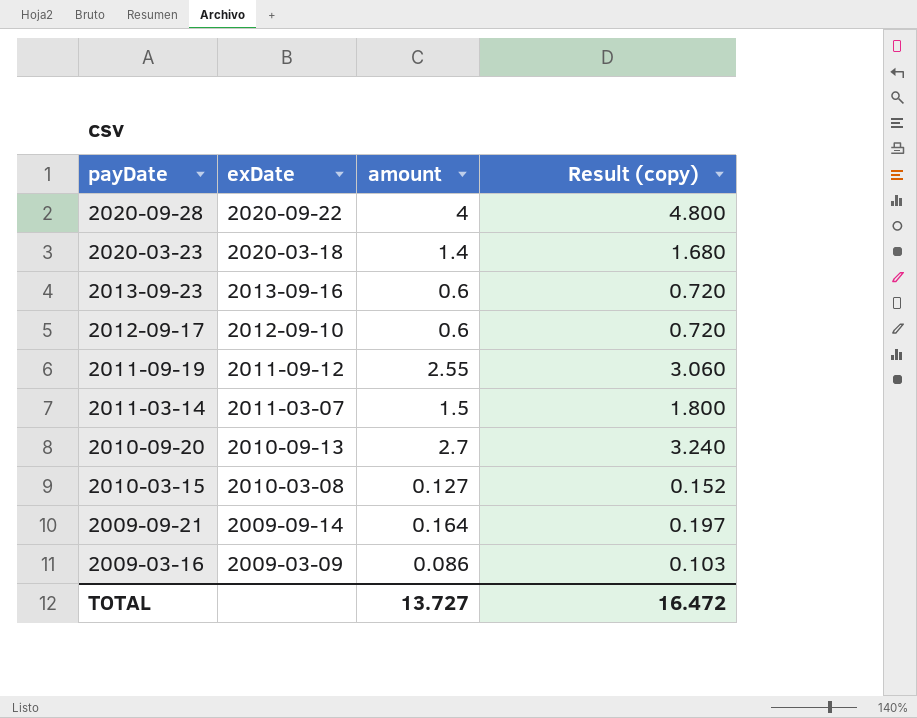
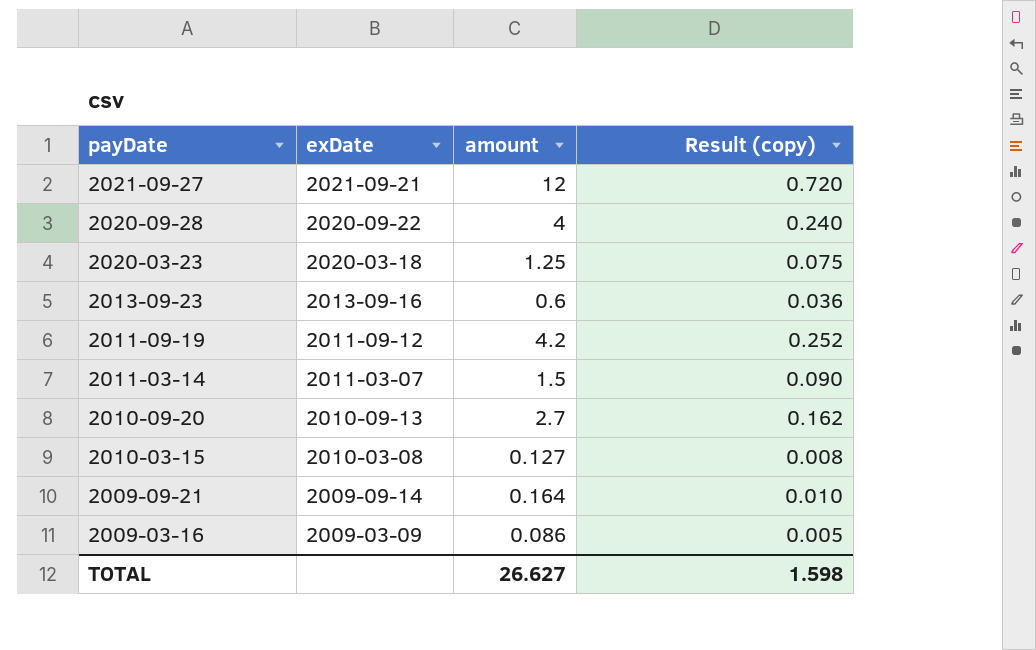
column Result (copy) | formula: [amount] * 1.2 -> [amount] * 0.06
row 2012-09-17: 2012-09-10 | 0.6 | 0.720 -> none
row 2021-09-27: none -> 2021-09-21 | 12 | 0.720
2020-03-23 | amount: 1.4 -> 1.25
2011-09-19 | amount: 2.55 -> 4.2
TOTAL | amount: 13.727 -> 26.627
TOTAL | Result (copy): 16.472 -> 1.598

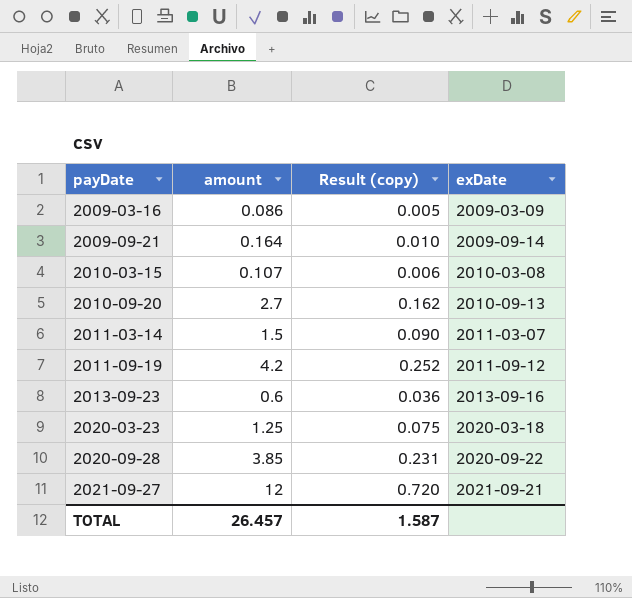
row order: payDate descending -> payDate ascending
column exDate | position: 2 -> 4
2010-03-15 | amount: 0.127 -> 0.107
2010-03-15 | Result (copy): 0.008 -> 0.006
2020-09-28 | amount: 4 -> 3.85
2020-09-28 | Result (copy): 0.240 -> 0.231
TOTAL | amount: 26.627 -> 26.457
TOTAL | Result (copy): 1.598 -> 1.587

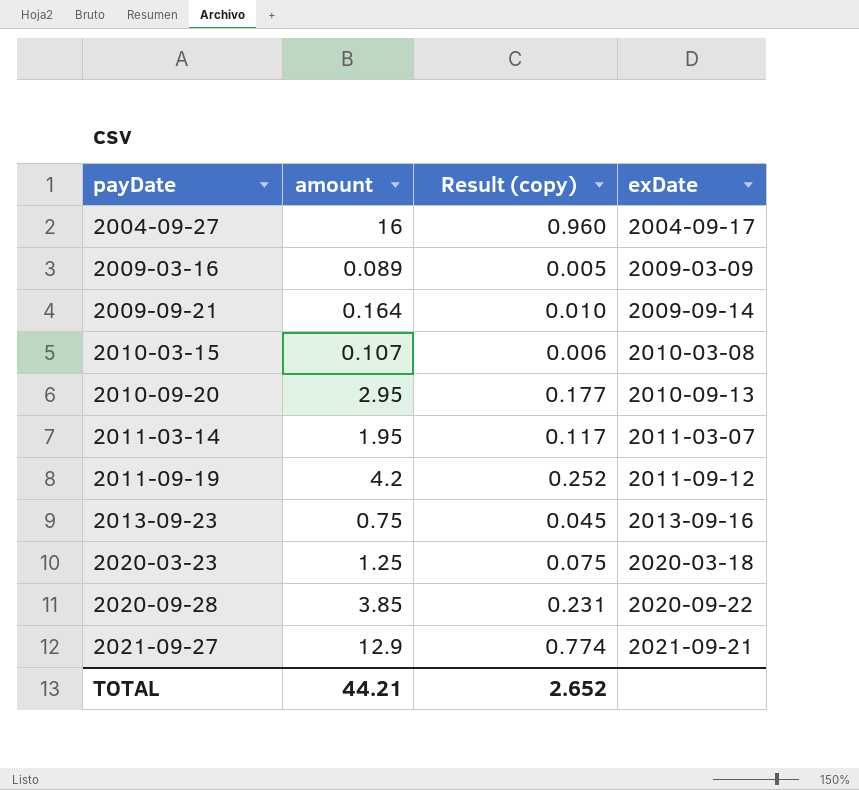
row 2004-09-27: none -> 16 | 0.960 | 2004-09-17
2009-03-16 | amount: 0.086 -> 0.089
2010-09-20 | amount: 2.7 -> 2.95
2010-09-20 | Result (copy): 0.162 -> 0.177
2011-03-14 | amount: 1.5 -> 1.95
2011-03-14 | Result (copy): 0.090 -> 0.117
2013-09-23 | amount: 0.6 -> 0.75
2013-09-23 | Result (copy): 0.036 -> 0.045
2021-09-27 | amount: 12 -> 12.9
2021-09-27 | Result (copy): 0.720 -> 0.774
TOTAL | amount: 26.457 -> 44.21
TOTAL | Result (copy): 1.587 -> 2.652

